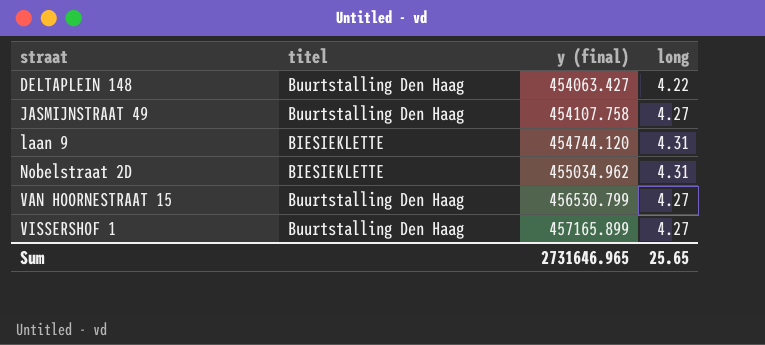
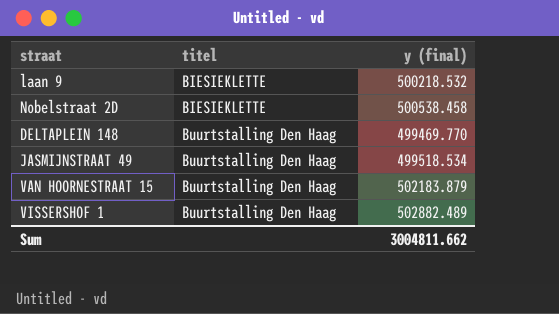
row order: straat ascending -> titel ascending
column long | position: 4 -> none
laan 9 | y (final): 454744.120 -> 500218.532
Nobelstraat 2D | y (final): 455034.962 -> 500538.458
DELTAPLEIN 148 | y (final): 454063.427 -> 499469.770
JASMIJNSTRAAT 49 | y (final): 454107.758 -> 499518.534
VAN HOORNESTRAAT 15 | y (final): 456530.799 -> 502183.879
VISSERSHOF 1 | y (final): 457165.899 -> 502882.489
Sum | y (final): 2731646.965 -> 3004811.662

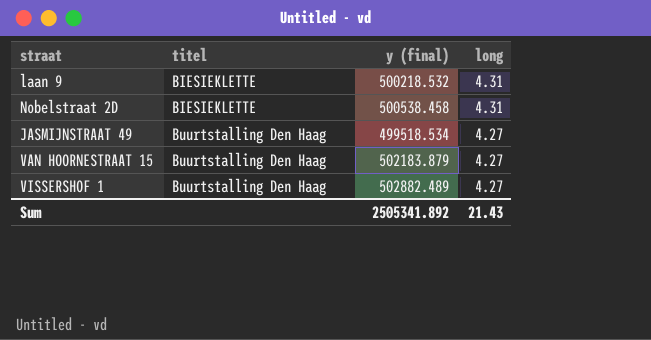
column long | position: none -> 4
row DELTAPLEIN 148: Buurtstalling Den Haag | 499469.770 -> none
Sum | y (final): 3004811.662 -> 2505341.892

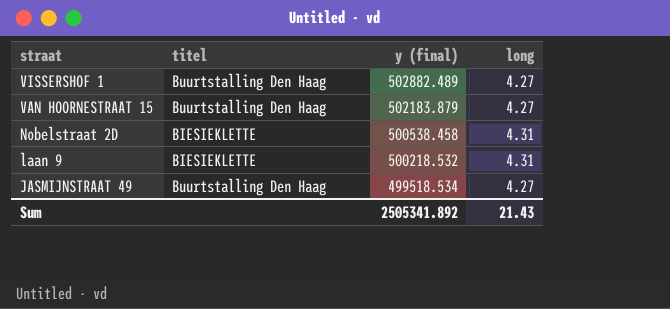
row order: titel ascending -> straat descending

